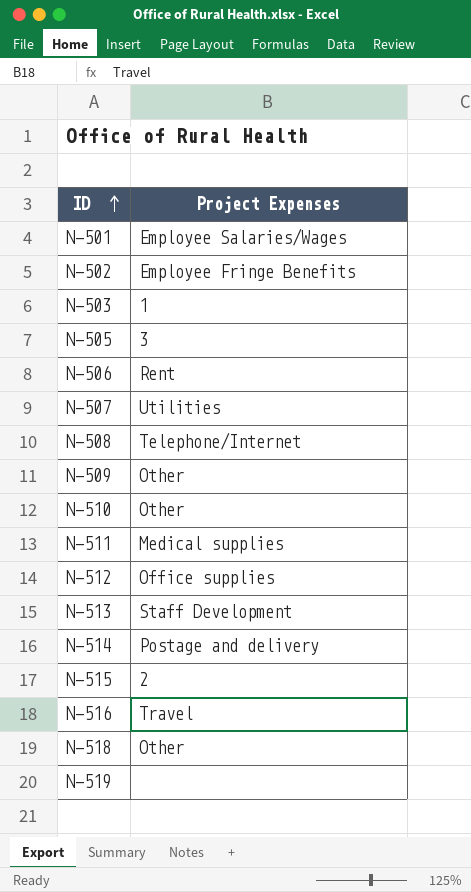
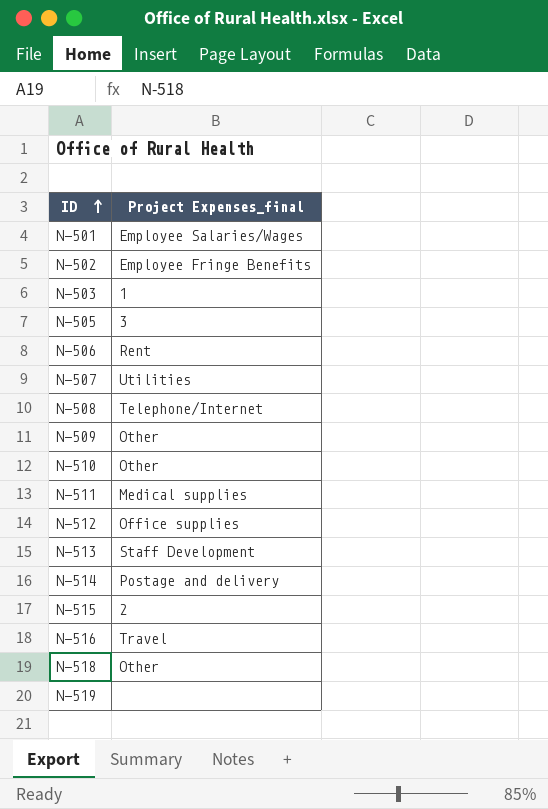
column name: Project Expenses -> Project Expenses_final

